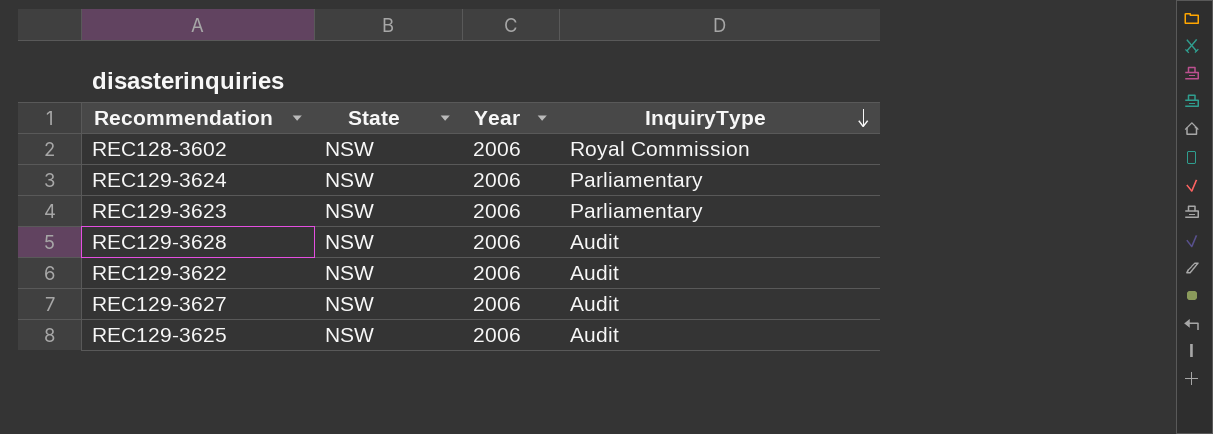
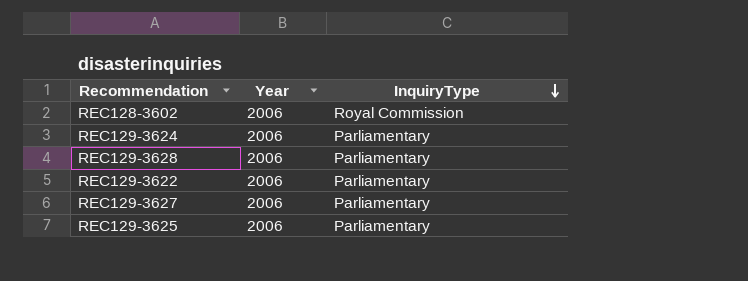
column State | position: 2 -> none
row REC129-3623: NSW | 2006 | Parliamentary -> none
REC129-3628 | InquiryType: Audit -> Parliamentary
REC129-3622 | InquiryType: Audit -> Parliamentary
REC129-3627 | InquiryType: Audit -> Parliamentary
REC129-3625 | InquiryType: Audit -> Parliamentary

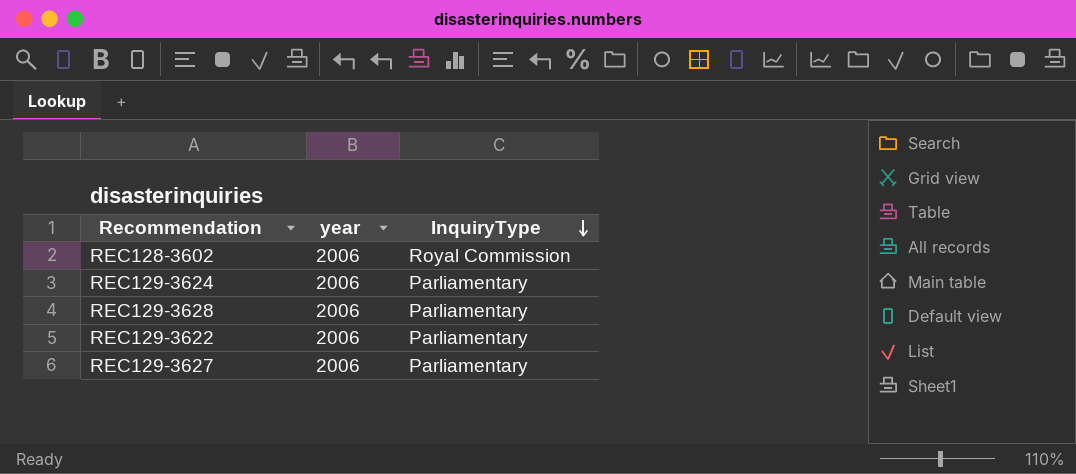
column name: Year -> year
row REC129-3625: 2006 | Parliamentary -> none

